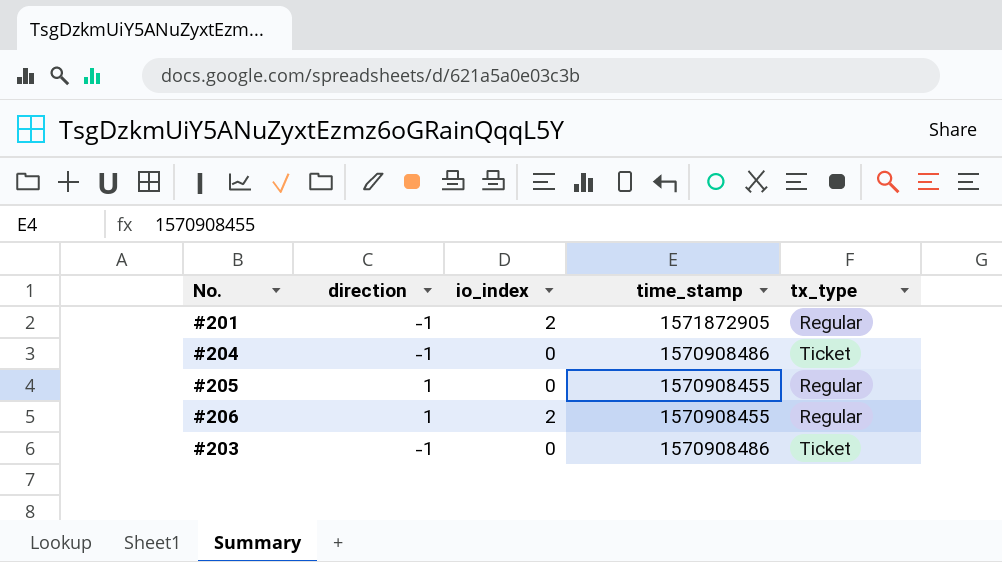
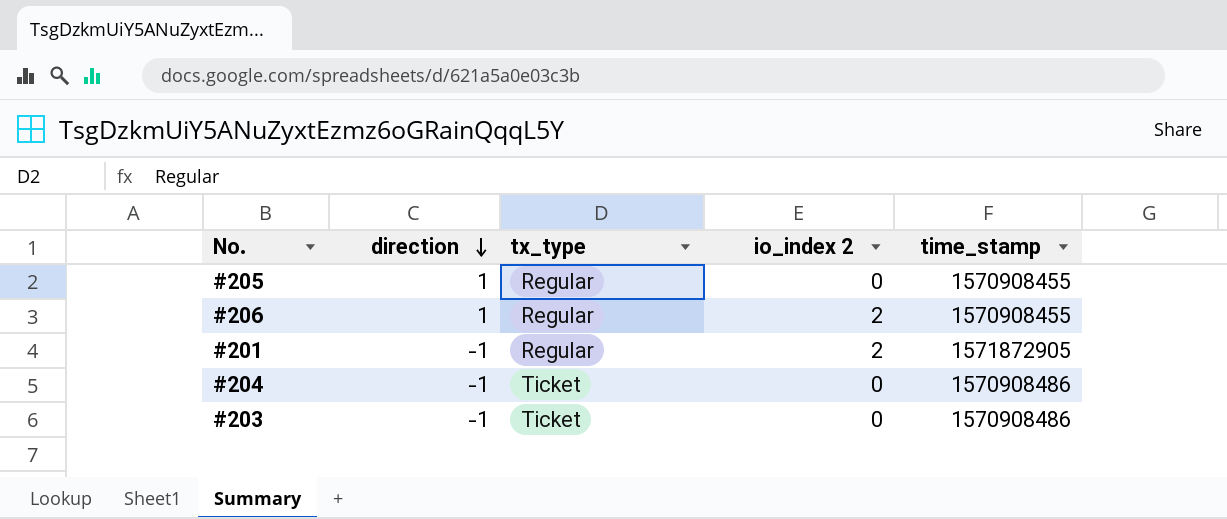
row order: none -> direction descending
column tx_type | position: 5 -> 3
column name: io_index -> io_index 2

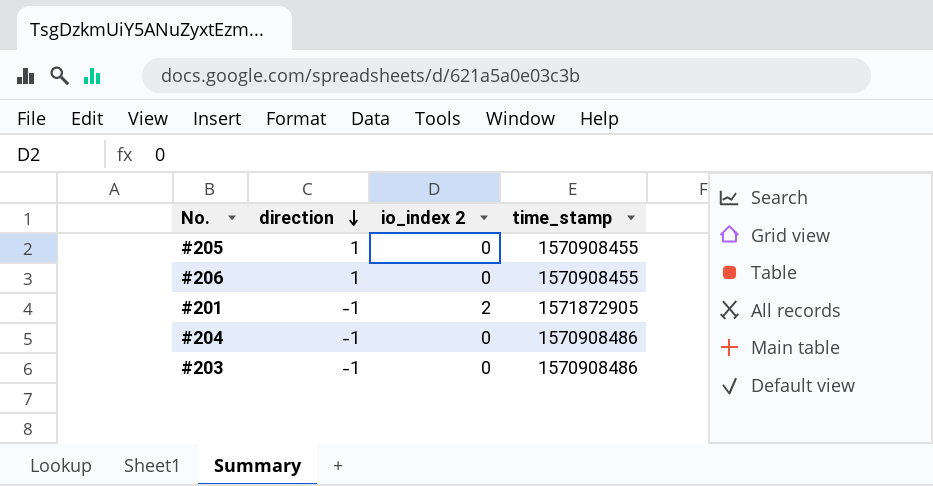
column tx_type | position: 3 -> none
#206 | io_index 2: 2 -> 0

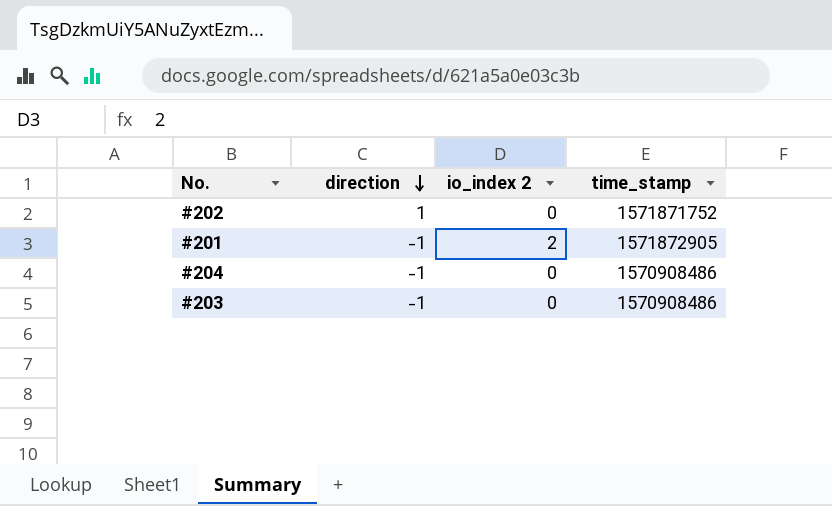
row #205: 1 | 0 | 1570908455 -> none
row #206: 1 | 0 | 1570908455 -> none
row #202: none -> 1 | 0 | 1571871752

